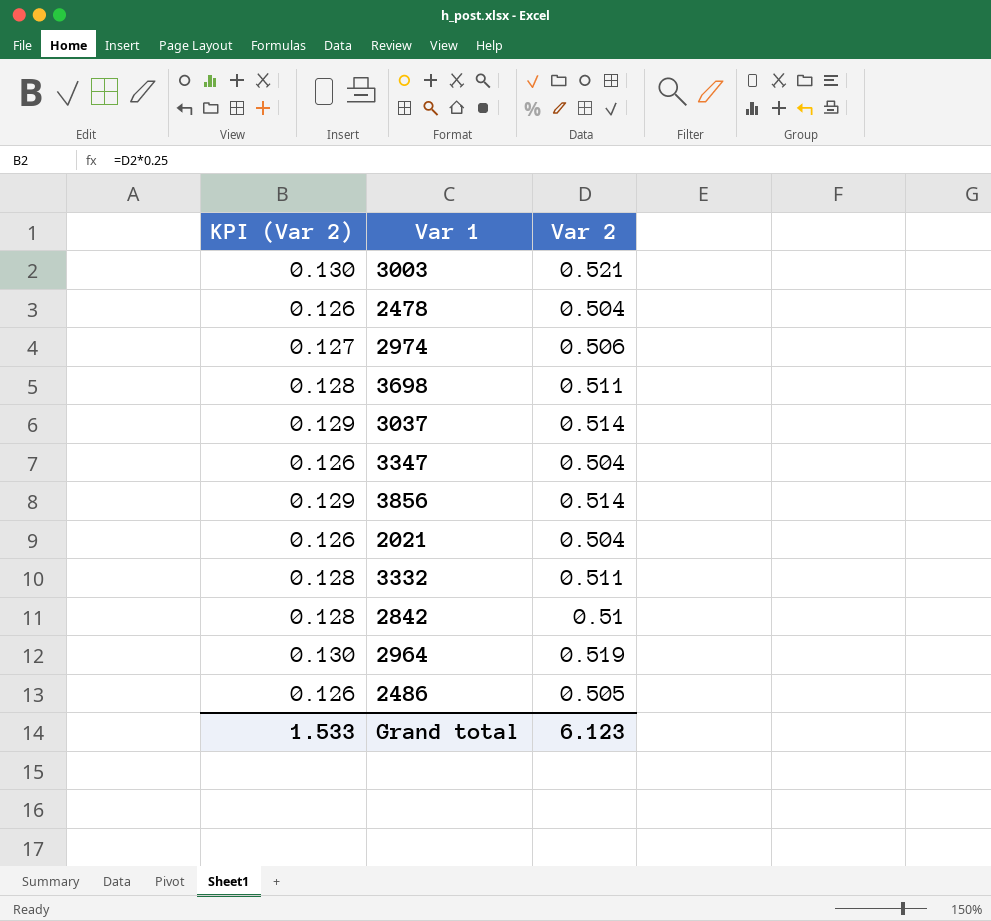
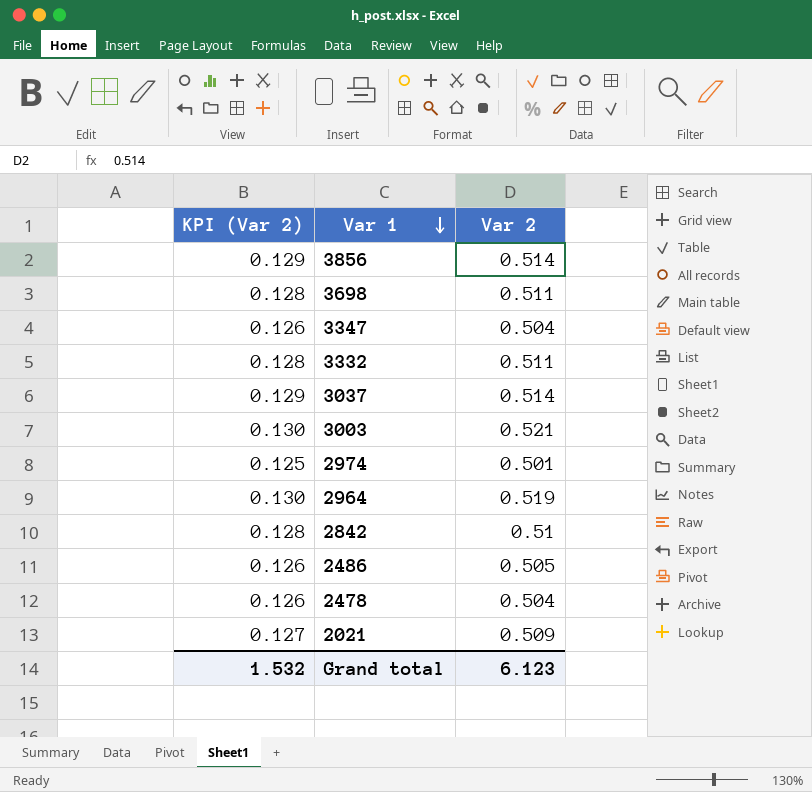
row order: none -> Var 1 descending
2974 | KPI (Var 2): 0.127 -> 0.125
2974 | Var 2: 0.506 -> 0.501
2021 | KPI (Var 2): 0.126 -> 0.127
2021 | Var 2: 0.504 -> 0.509
Grand total | KPI (Var 2): 1.533 -> 1.532

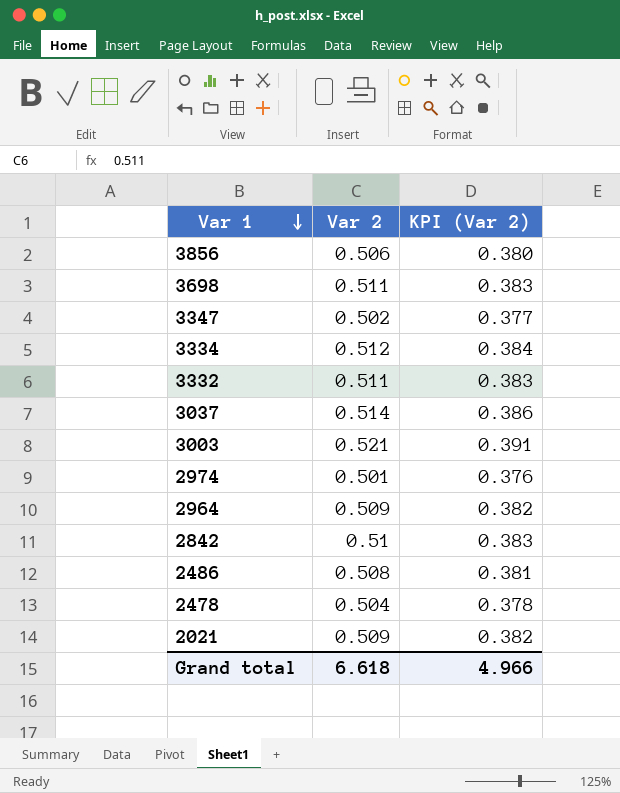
column KPI (Var 2) | formula: [Var 2] * 0.25 -> [Var 2] * 0.75
column KPI (Var 2) | position: 1 -> 3
3856 | Var 2: 0.514 -> 0.506
3347 | Var 2: 0.504 -> 0.502
row 3334: none -> 0.512 | 0.384
2964 | Var 2: 0.519 -> 0.509
2486 | Var 2: 0.505 -> 0.508
Grand total | Var 2: 6.123 -> 6.618
Grand total | KPI (Var 2): 1.532 -> 4.966

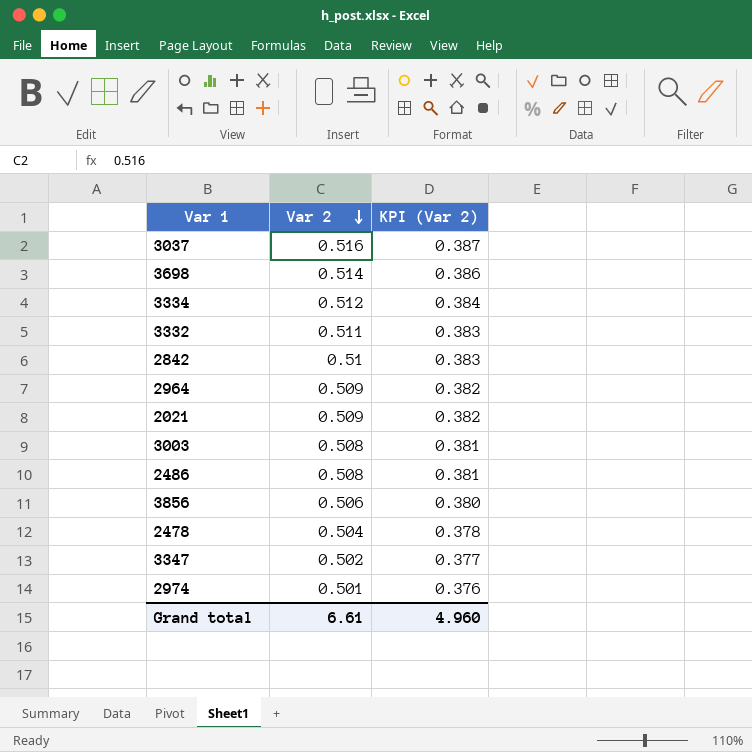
row order: Var 1 descending -> Var 2 descending
3037 | Var 2: 0.514 -> 0.516
3037 | KPI (Var 2): 0.386 -> 0.387
3698 | Var 2: 0.511 -> 0.514
3698 | KPI (Var 2): 0.383 -> 0.386
3003 | Var 2: 0.521 -> 0.508
3003 | KPI (Var 2): 0.391 -> 0.381
Grand total | Var 2: 6.618 -> 6.61
Grand total | KPI (Var 2): 4.966 -> 4.960

